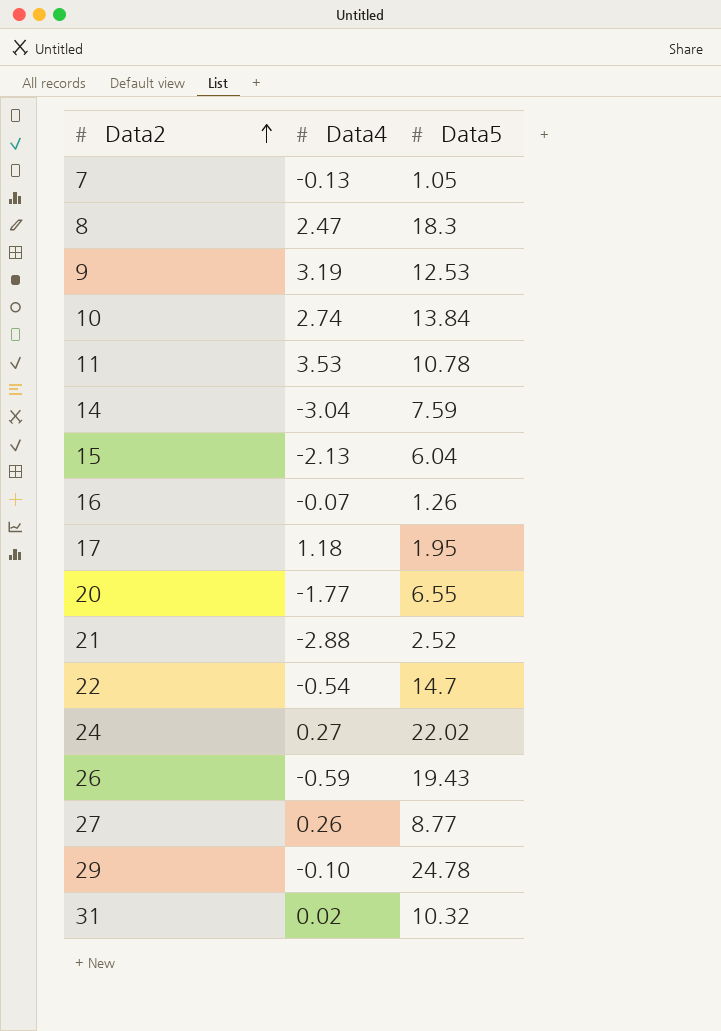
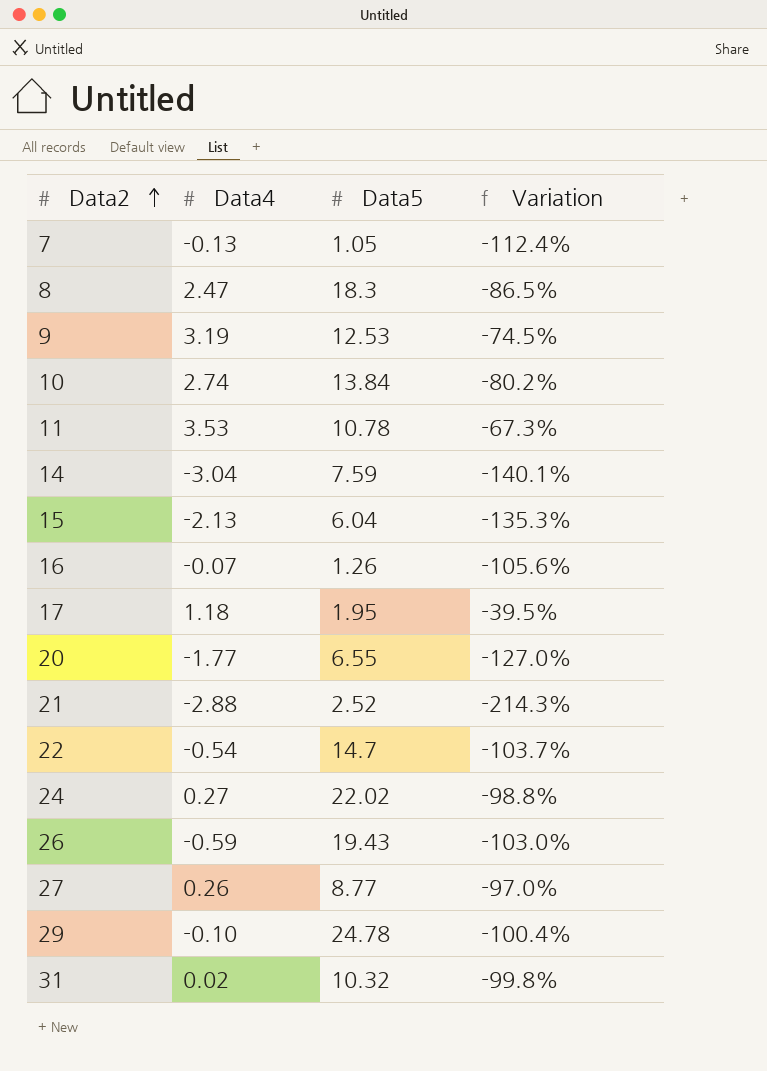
column Variation | formula: none -> ([Data4] - [Data5]) / [Data5]

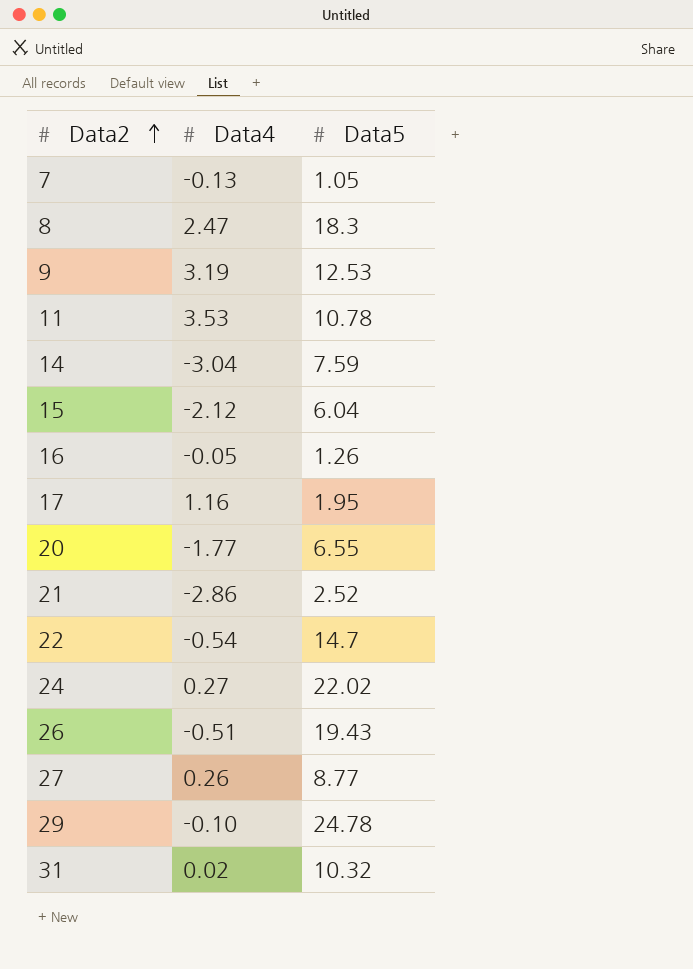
column Variation | formula: ([Data4] - [Data5]) / [Data5] -> none
row 10: 2.74 | 13.84 | -80.2% -> none
15 | Data4: -2.13 -> -2.12
16 | Data4: -0.07 -> -0.05
17 | Data4: 1.18 -> 1.16
21 | Data4: -2.88 -> -2.86
26 | Data4: -0.59 -> -0.51

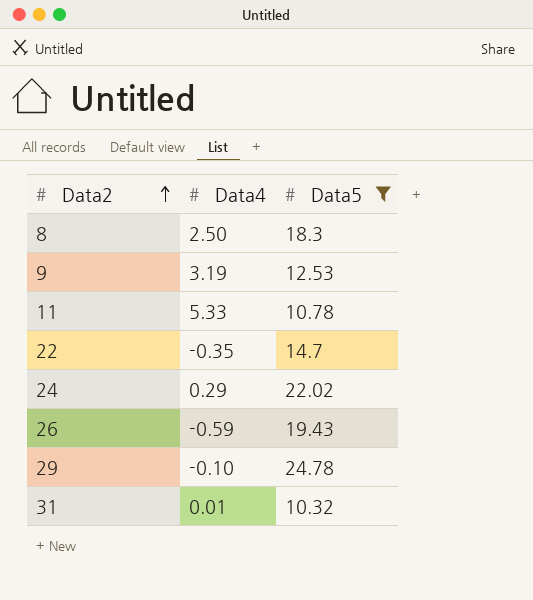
filter: none -> Data5 >= 10.32
8 | Data4: 2.47 -> 2.50
11 | Data4: 3.53 -> 5.33
22 | Data4: -0.54 -> -0.35
24 | Data4: 0.27 -> 0.29
26 | Data4: -0.51 -> -0.59
31 | Data4: 0.02 -> 0.01

